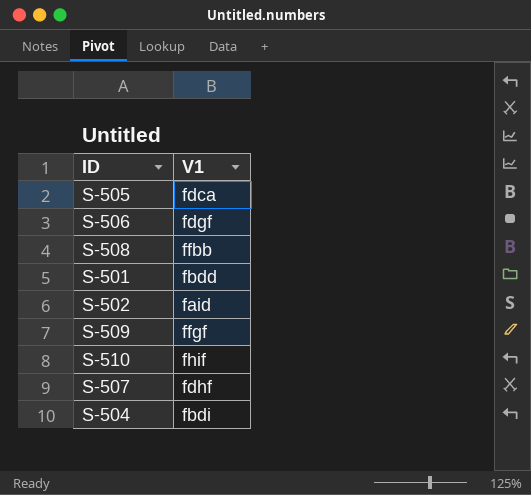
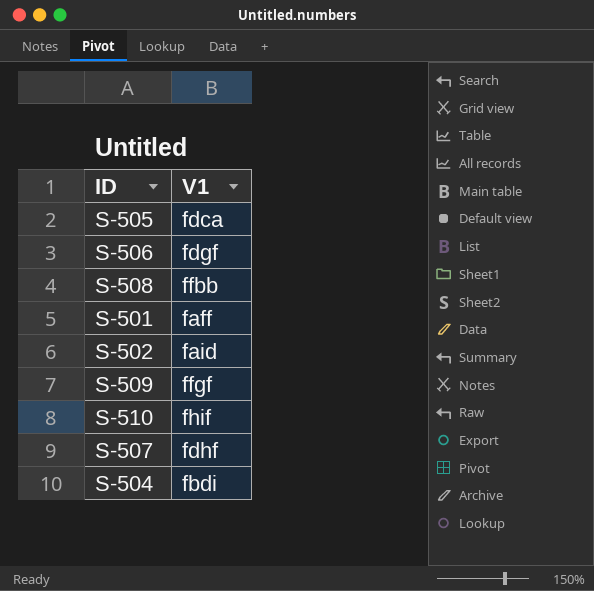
S-501 | V1: fbdd -> faff

